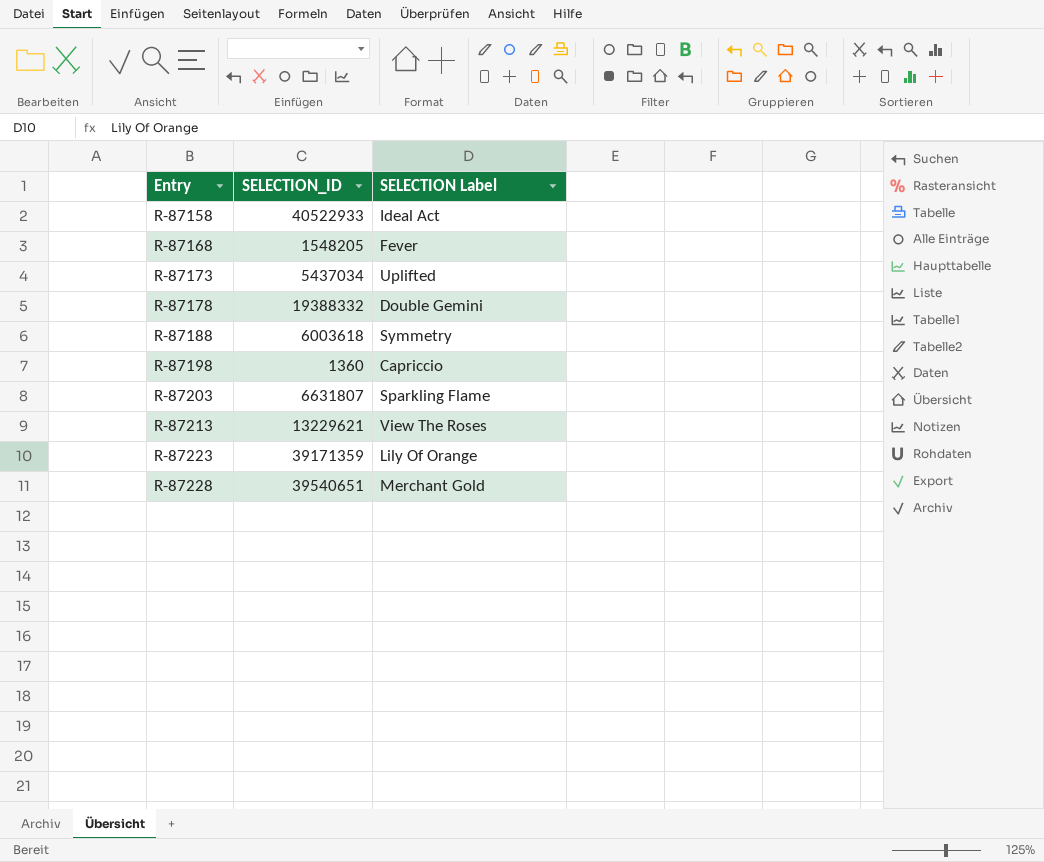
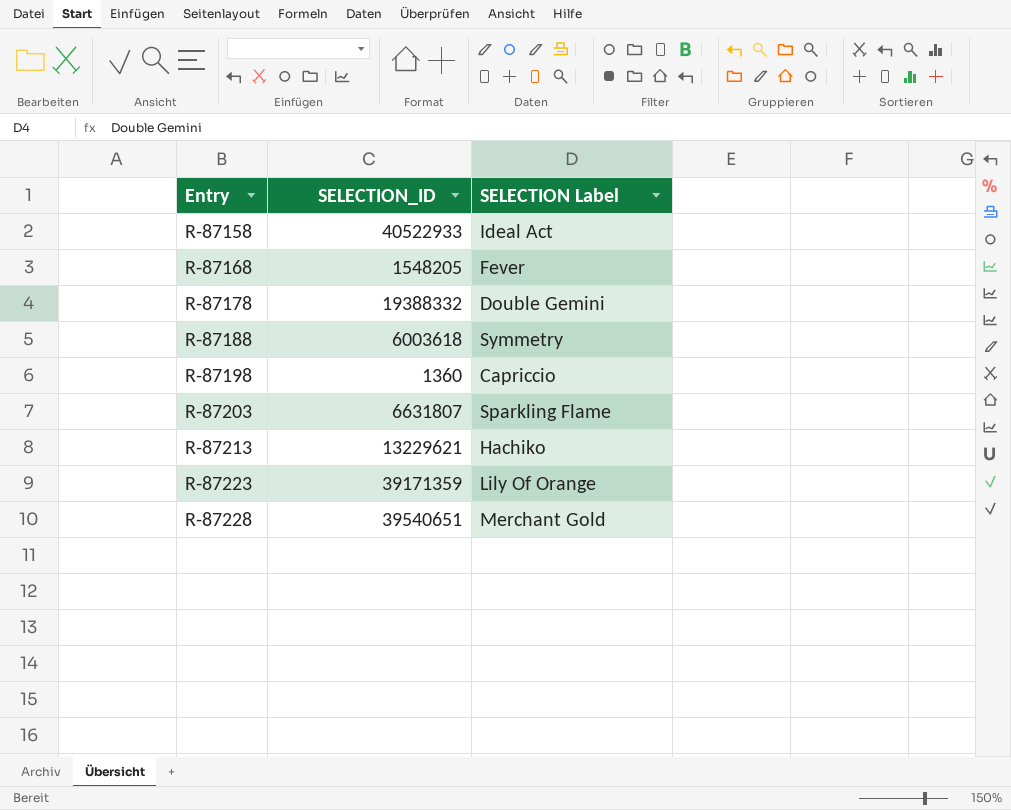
row R-87173: 5437034 | Uplifted -> none
R-87213 | SELECTION Label: View The Roses -> Hachiko

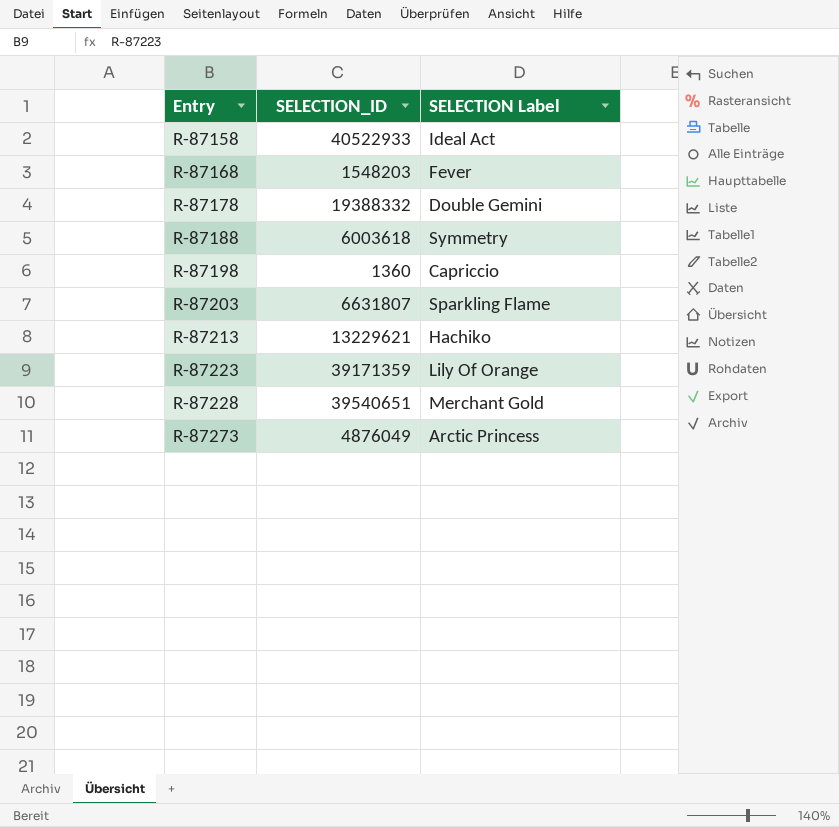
R-87168 | SELECTION_ID: 1548205 -> 1548203
row R-87273: none -> 4876049 | Arctic Princess

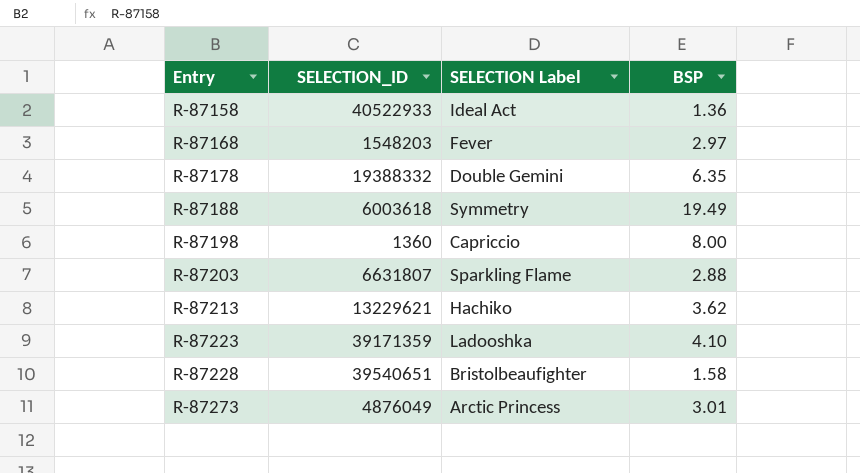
column BSP | position: none -> 4
R-87223 | SELECTION Label: Lily Of Orange -> Ladooshka
R-87228 | SELECTION Label: Merchant Gold -> Bristolbeaufighter

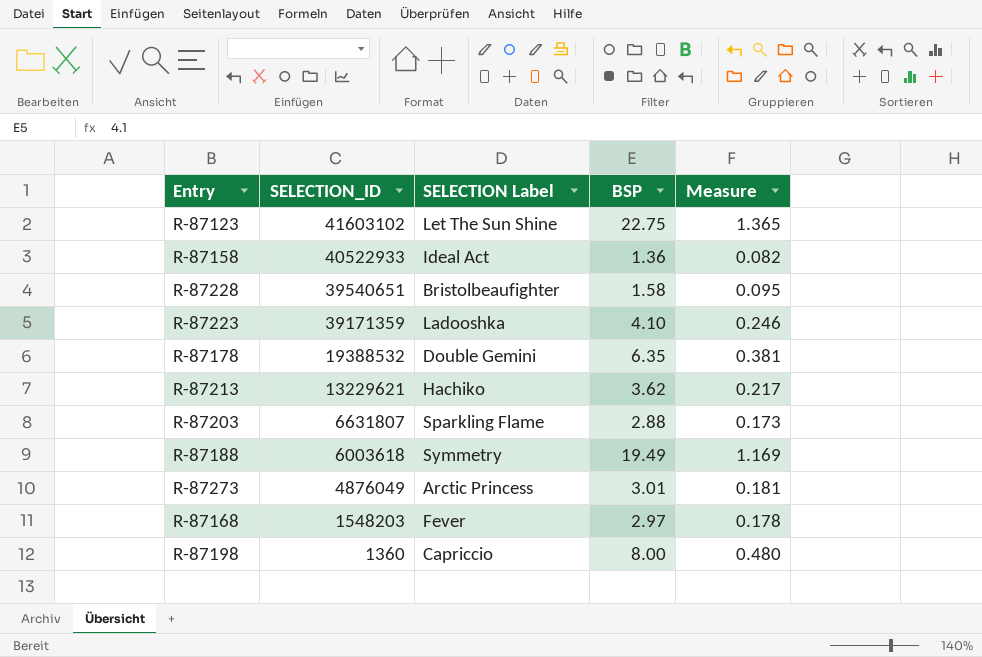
row order: Entry ascending -> SELECTION_ID descending
column Measure | formula: none -> [BSP] * 0.06
row R-87123: none -> 41603102 | Let The Sun Shine | 22.75 | 1.365
R-87178 | SELECTION_ID: 19388332 -> 19388532

